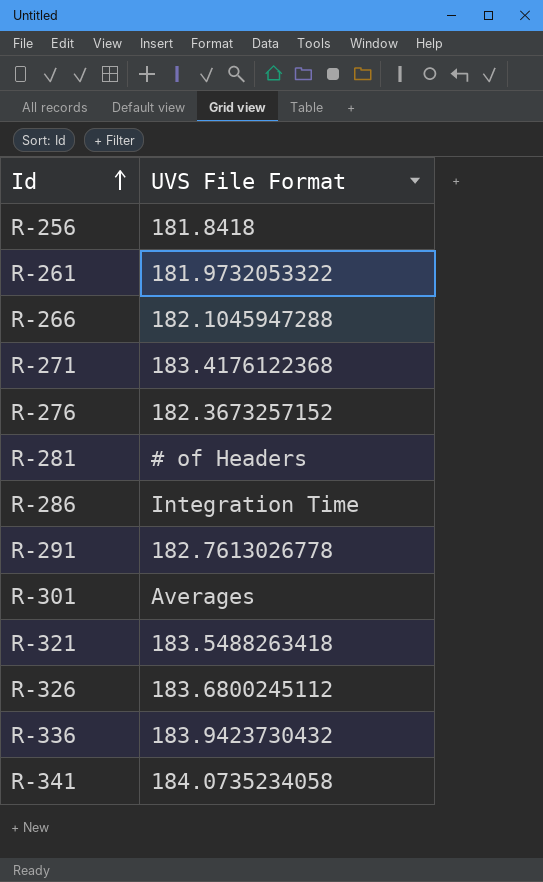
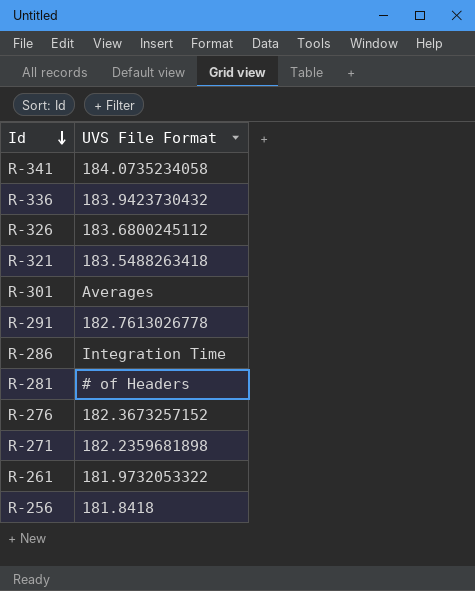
row order: Id ascending -> Id descending
row R-266: 182.1045947288 -> none
R-271 | UVS File Format: 183.4176122368 -> 182.2359681898

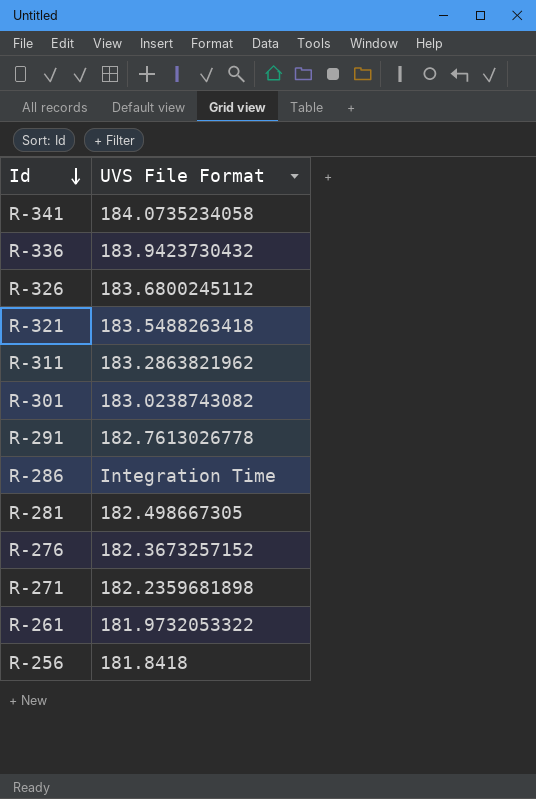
row R-311: none -> 183.2863821962
R-301 | UVS File Format: Averages -> 183.0238743082
R-281 | UVS File Format: # of Headers -> 182.498667305

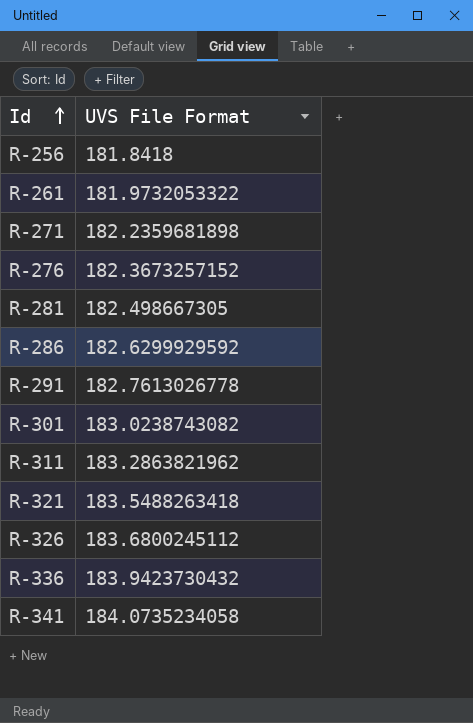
row order: Id descending -> Id ascending
R-286 | UVS File Format: Integration Time -> 182.6299929592

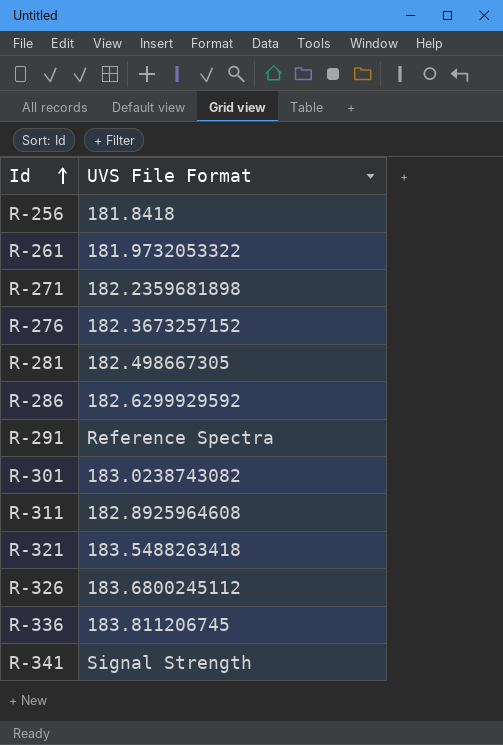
R-291 | UVS File Format: 182.7613026778 -> Reference Spectra
R-311 | UVS File Format: 183.2863821962 -> 182.8925964608
R-336 | UVS File Format: 183.9423730432 -> 183.811206745
R-341 | UVS File Format: 184.0735234058 -> Signal Strength

